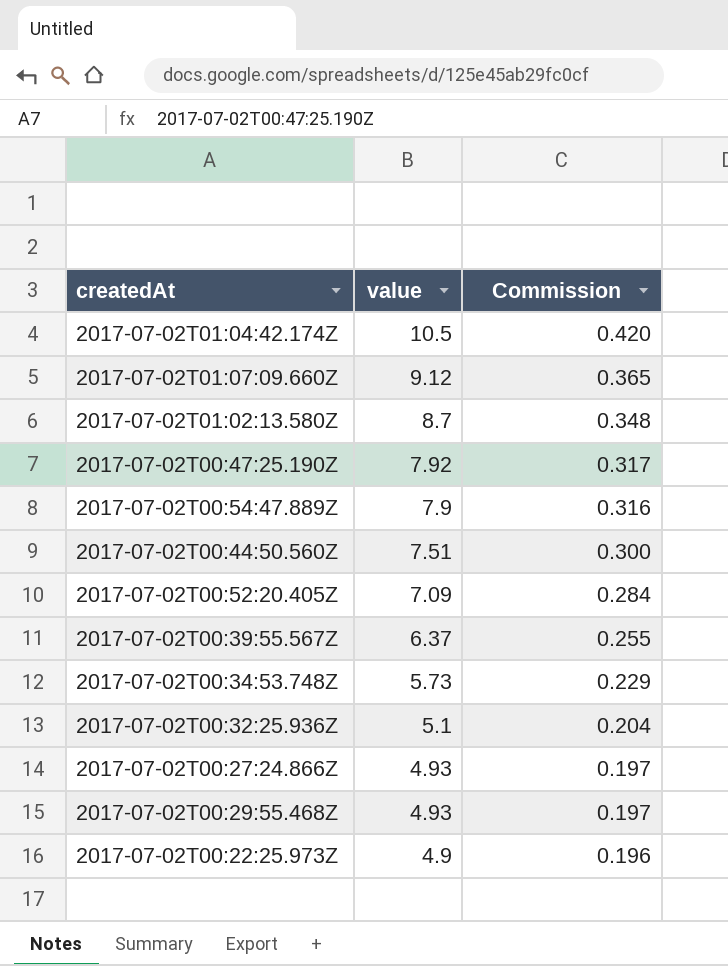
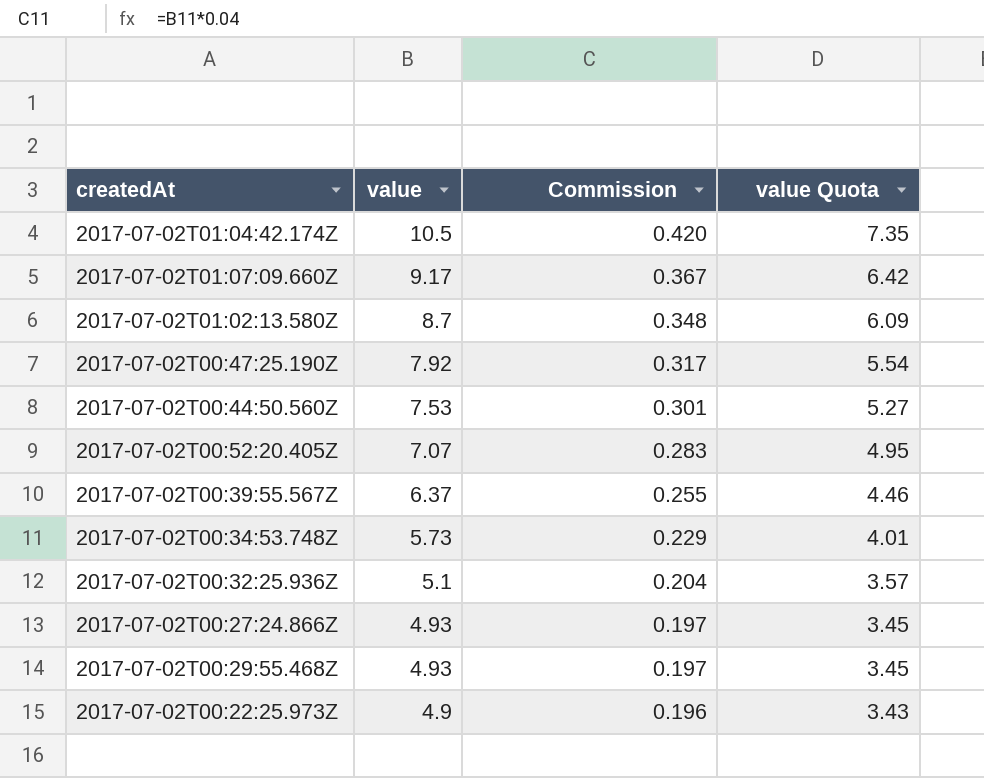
column value Quota | formula: none -> [value] * 0.7
row 2017-07-02T00:54:47.889Z: 7.9 | 0.316 -> none
2017-07-02T01:07:09.660Z | value: 9.12 -> 9.17
2017-07-02T01:07:09.660Z | Commission: 0.365 -> 0.367
2017-07-02T00:44:50.560Z | value: 7.51 -> 7.53
2017-07-02T00:44:50.560Z | Commission: 0.300 -> 0.301
2017-07-02T00:52:20.405Z | value: 7.09 -> 7.07
2017-07-02T00:52:20.405Z | Commission: 0.284 -> 0.283

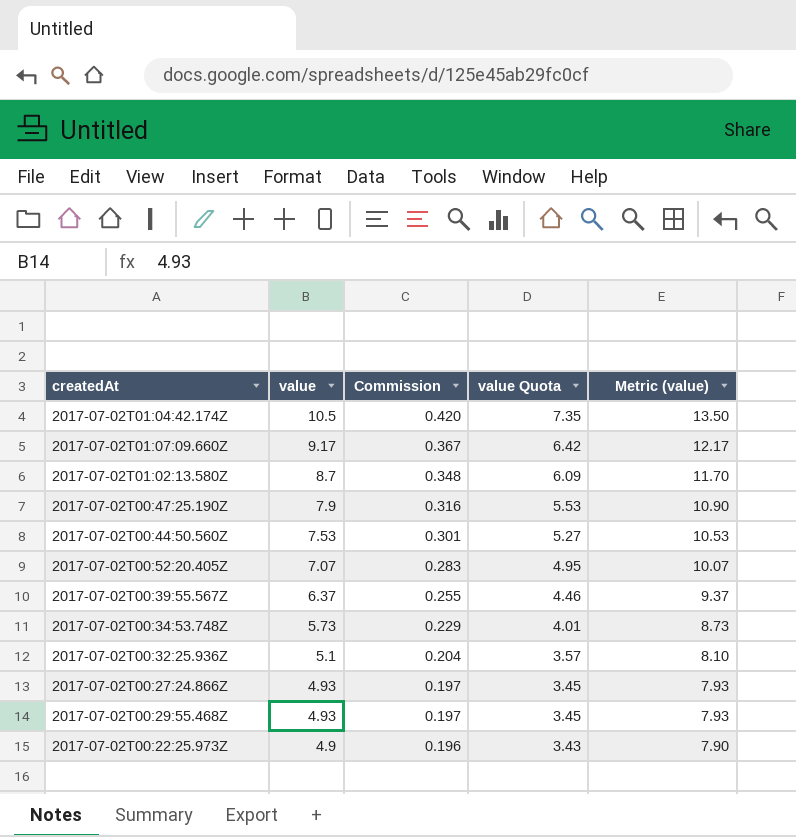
column Metric (value) | formula: none -> [value] + 3
2017-07-02T00:47:25.190Z | value: 7.92 -> 7.9
2017-07-02T00:47:25.190Z | Commission: 0.317 -> 0.316
2017-07-02T00:47:25.190Z | value Quota: 5.54 -> 5.53

